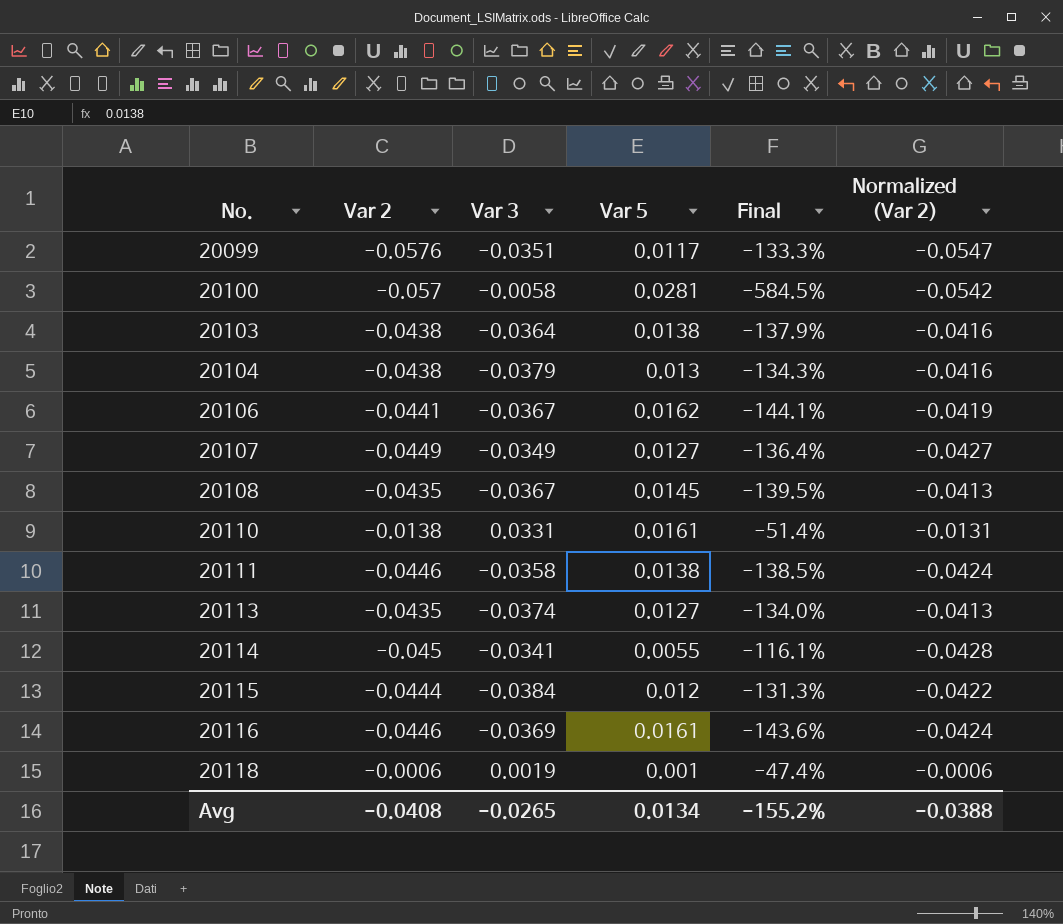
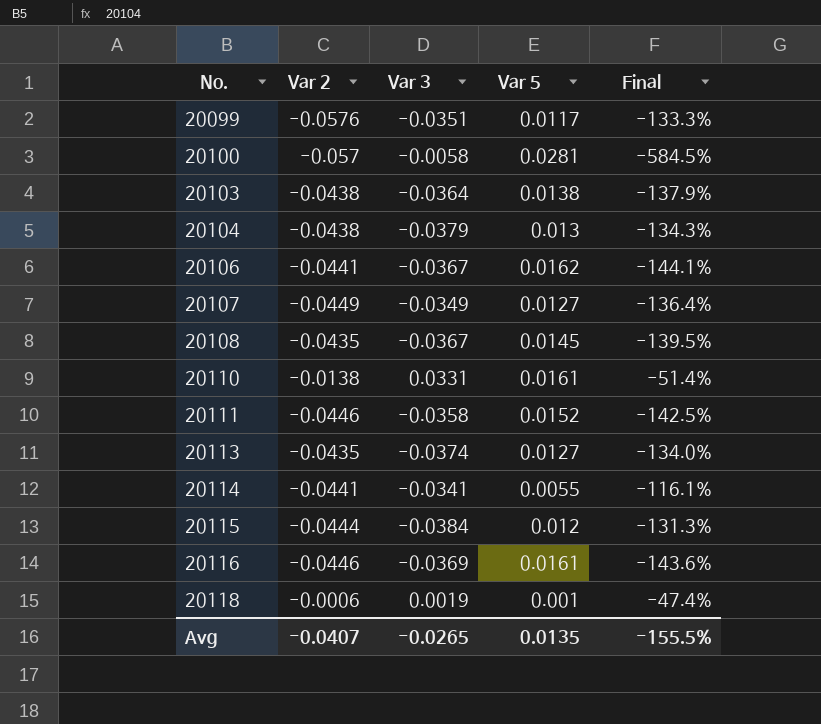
column Normalized (Var 2) | formula: [Var 2] * 0.95 -> none
20111 | Var 5: 0.0138 -> 0.0152
20111 | Final: -138.5% -> -142.5%
20114 | Var 2: -0.045 -> -0.0441
Avg | Var 2: -0.0408 -> -0.0407
Avg | Var 5: 0.0134 -> 0.0135
Avg | Final: -155.2% -> -155.5%

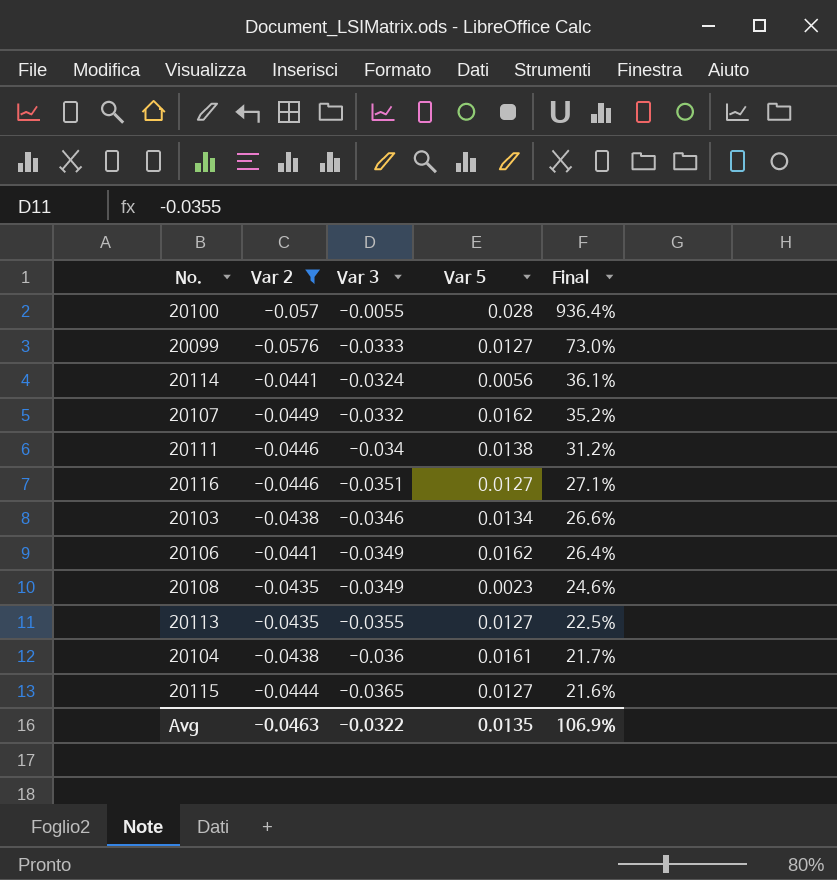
filter: none -> Var 2 <= -0.0435
row order: No. ascending -> Final descending
column Final | formula: ([Var 5] - [Var 3]) / [Var 3] -> ([Var 2] - [Var 3]) / [Var 3]
20100 | Var 3: -0.0058 -> -0.0055
20100 | Var 5: 0.0281 -> 0.028
20099 | Var 3: -0.0351 -> -0.0333
20099 | Var 5: 0.0117 -> 0.0127
20114 | Var 3: -0.0341 -> -0.0324
20114 | Var 5: 0.0055 -> 0.0056
20107 | Var 3: -0.0349 -> -0.0332
20107 | Var 5: 0.0127 -> 0.0162
20111 | Var 3: -0.0358 -> -0.034
20111 | Var 5: 0.0152 -> 0.0138
20116 | Var 3: -0.0369 -> -0.0351
20116 | Var 5: 0.0161 -> 0.0127
20103 | Var 3: -0.0364 -> -0.0346
20103 | Var 5: 0.0138 -> 0.0134
20106 | Var 3: -0.0367 -> -0.0349
20108 | Var 3: -0.0367 -> -0.0349
20108 | Var 5: 0.0145 -> 0.0023
20113 | Var 3: -0.0374 -> -0.0355
20104 | Var 3: -0.0379 -> -0.036
20104 | Var 5: 0.013 -> 0.0161
20115 | Var 3: -0.0384 -> -0.0365
20115 | Var 5: 0.012 -> 0.0127
Avg | Var 2: -0.0407 -> -0.0463
Avg | Var 3: -0.0265 -> -0.0322
Avg | Final: -155.5% -> 106.9%

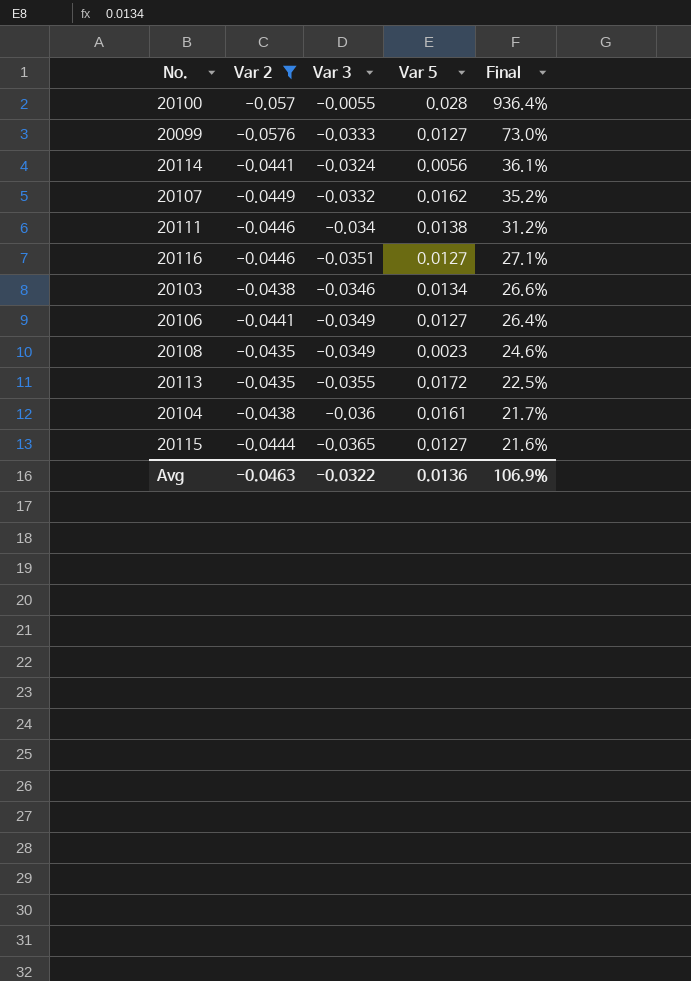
20106 | Var 5: 0.0162 -> 0.0127
20113 | Var 5: 0.0127 -> 0.0172
Avg | Var 5: 0.0135 -> 0.0136

